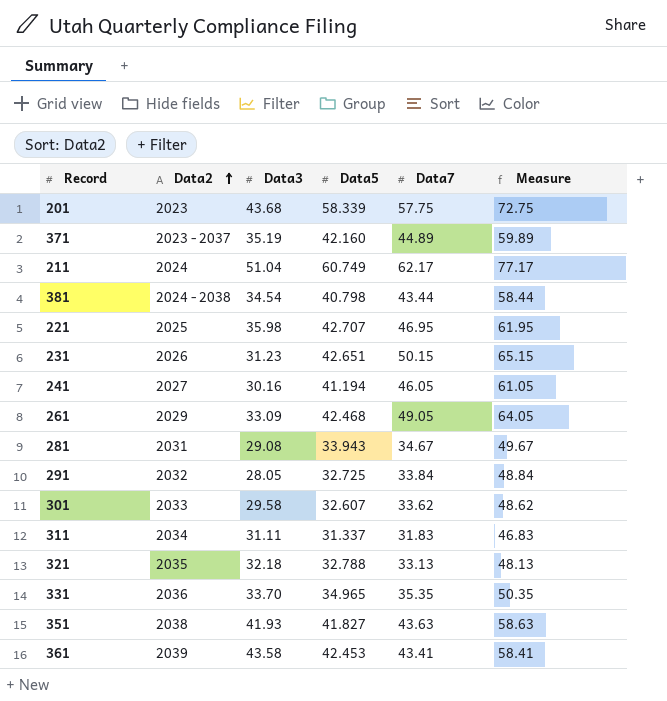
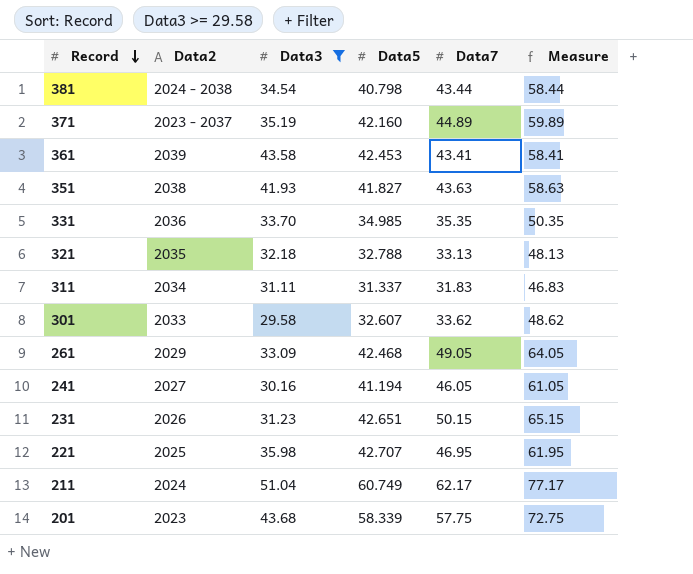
filter: none -> Data3 >= 29.58
row order: Data2 ascending -> Record descending
331 | Data5: 34.965 -> 34.985

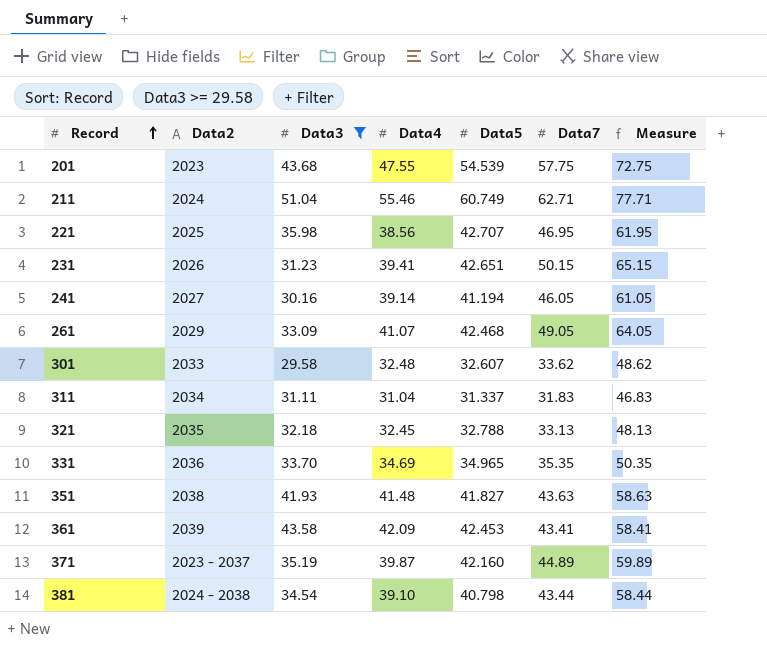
row order: Record descending -> Record ascending
column Data4 | position: none -> 4
201 | Data5: 58.339 -> 54.539
211 | Data7: 62.17 -> 62.71
211 | Measure: 77.17 -> 77.71
331 | Data5: 34.985 -> 34.965

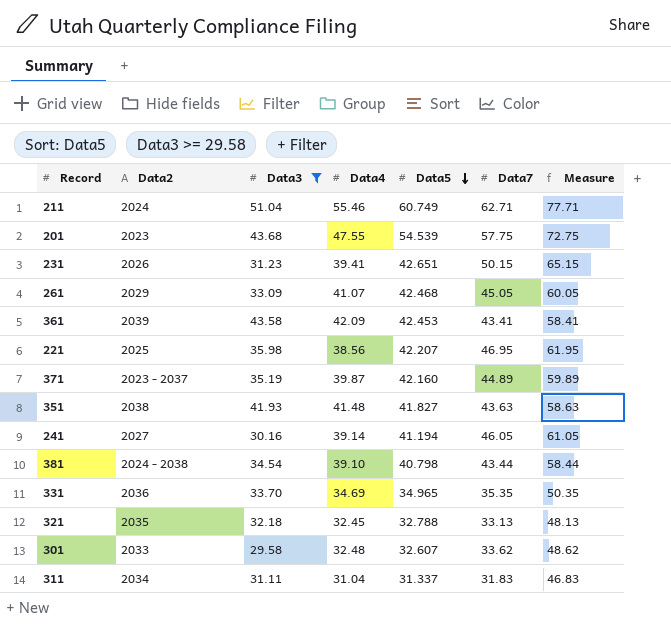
row order: Record ascending -> Data5 descending
261 | Data7: 49.05 -> 45.05
261 | Measure: 64.05 -> 60.05
221 | Data5: 42.707 -> 42.207

